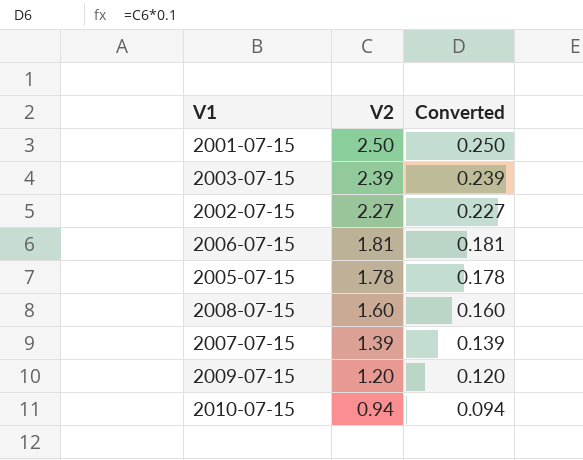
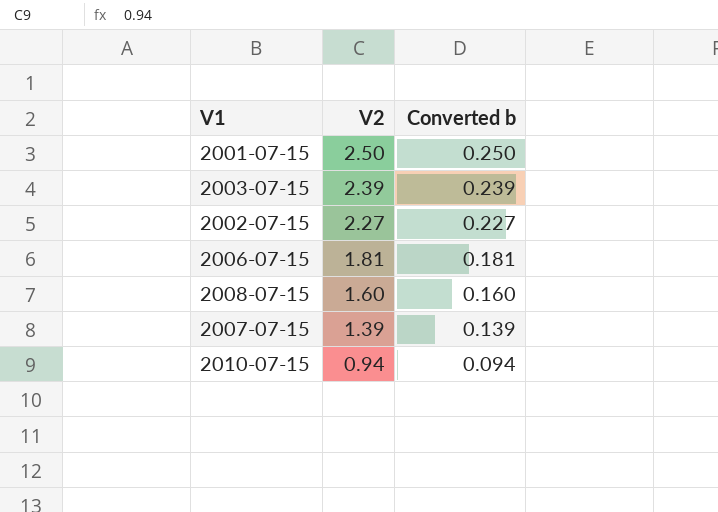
column name: Converted -> Converted b
row 2005-07-15: 1.78 | 0.178 -> none
row 2009-07-15: 1.20 | 0.120 -> none

